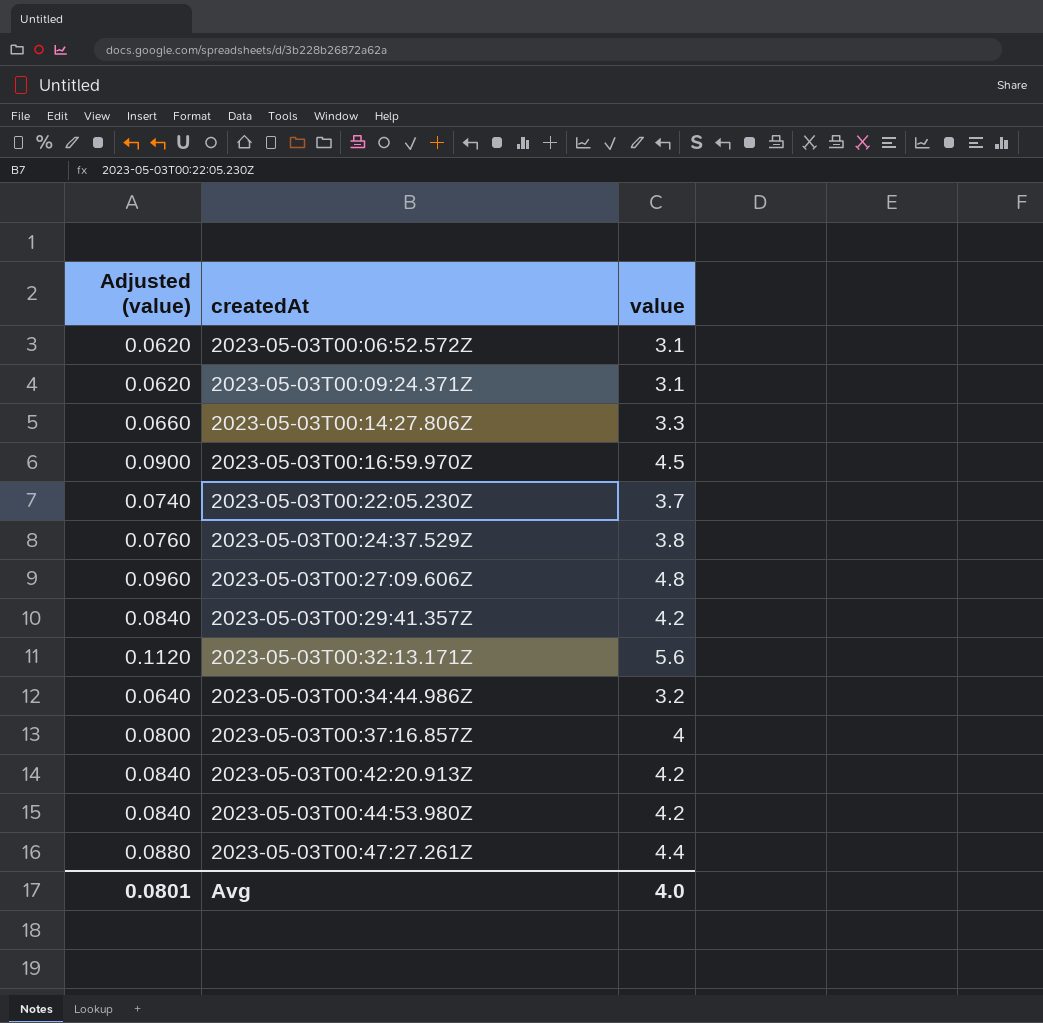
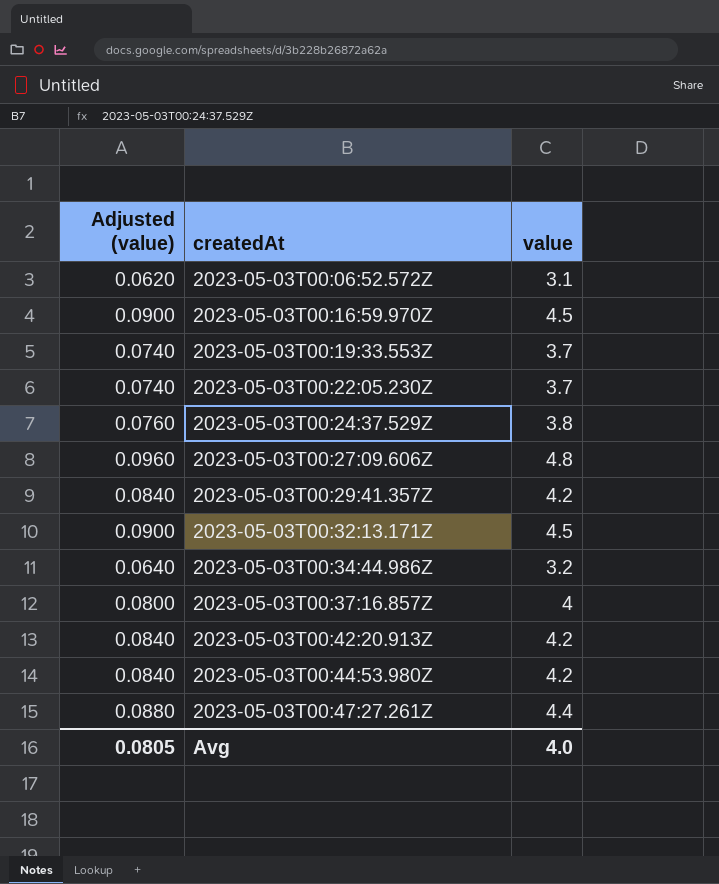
row 2023-05-03T00:09:24.371Z: 0.0620 | 3.1 -> none
row 2023-05-03T00:14:27.806Z: 0.0660 | 3.3 -> none
row 2023-05-03T00:19:33.553Z: none -> 0.0740 | 3.7
2023-05-03T00:32:13.171Z | Adjusted (value): 0.1120 -> 0.0900
2023-05-03T00:32:13.171Z | value: 5.6 -> 4.5
Avg | Adjusted (value): 0.0801 -> 0.0805

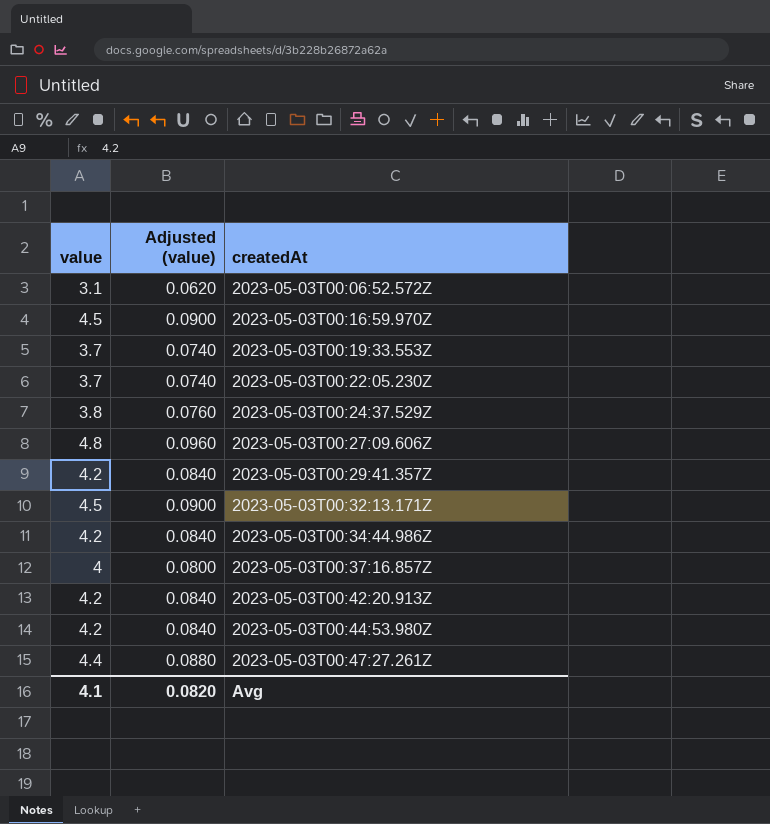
column value | position: 3 -> 1
2023-05-03T00:34:44.986Z | value: 3.2 -> 4.2
2023-05-03T00:34:44.986Z | Adjusted (value): 0.0640 -> 0.0840
Avg | value: 4.0 -> 4.1
Avg | Adjusted (value): 0.0805 -> 0.0820

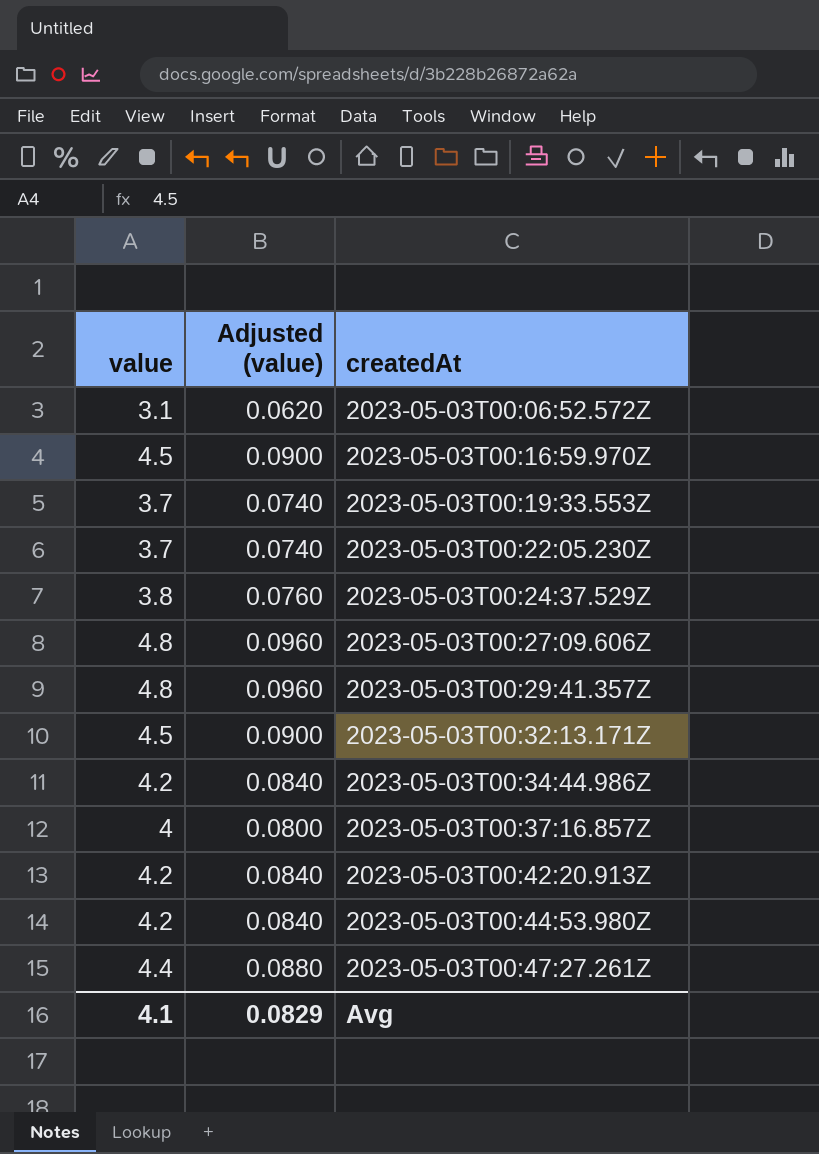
2023-05-03T00:29:41.357Z | value: 4.2 -> 4.8
2023-05-03T00:29:41.357Z | Adjusted (value): 0.0840 -> 0.0960
Avg | Adjusted (value): 0.0820 -> 0.0829

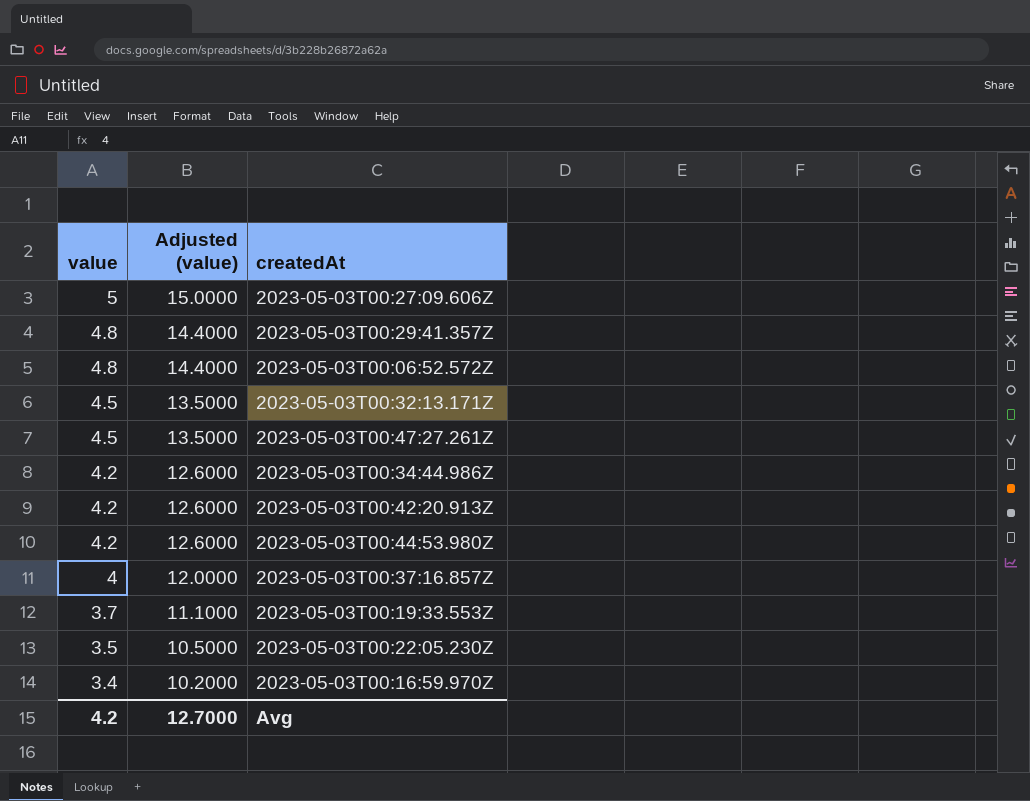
row order: createdAt ascending -> value descending
column Adjusted (value) | formula: [value] * 0.02 -> [value] * 3
row 2023-05-03T00:24:37.529Z: 3.8 | 0.0760 -> none
2023-05-03T00:27:09.606Z | value: 4.8 -> 5
2023-05-03T00:06:52.572Z | value: 3.1 -> 4.8
2023-05-03T00:47:27.261Z | value: 4.4 -> 4.5
2023-05-03T00:22:05.230Z | value: 3.7 -> 3.5
2023-05-03T00:16:59.970Z | value: 4.5 -> 3.4
Avg | value: 4.1 -> 4.2
Avg | Adjusted (value): 0.0829 -> 12.7000

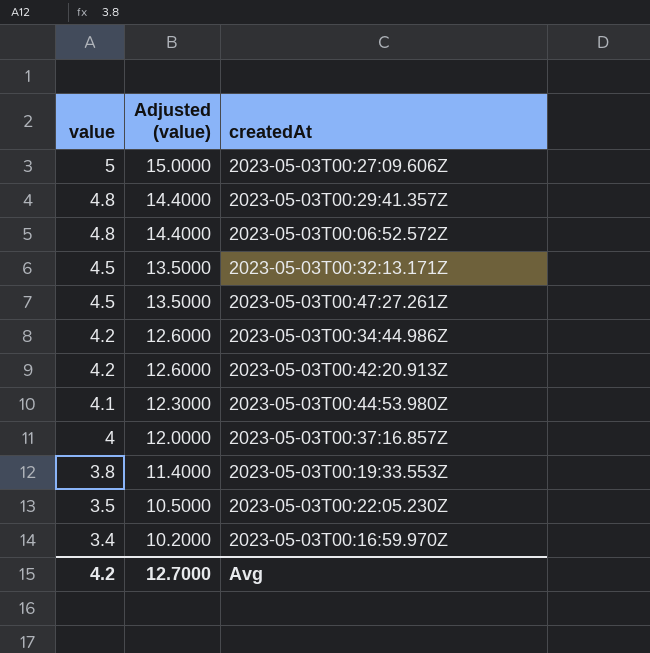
2023-05-03T00:44:53.980Z | value: 4.2 -> 4.1
2023-05-03T00:44:53.980Z | Adjusted (value): 12.6000 -> 12.3000
2023-05-03T00:19:33.553Z | value: 3.7 -> 3.8
2023-05-03T00:19:33.553Z | Adjusted (value): 11.1000 -> 11.4000

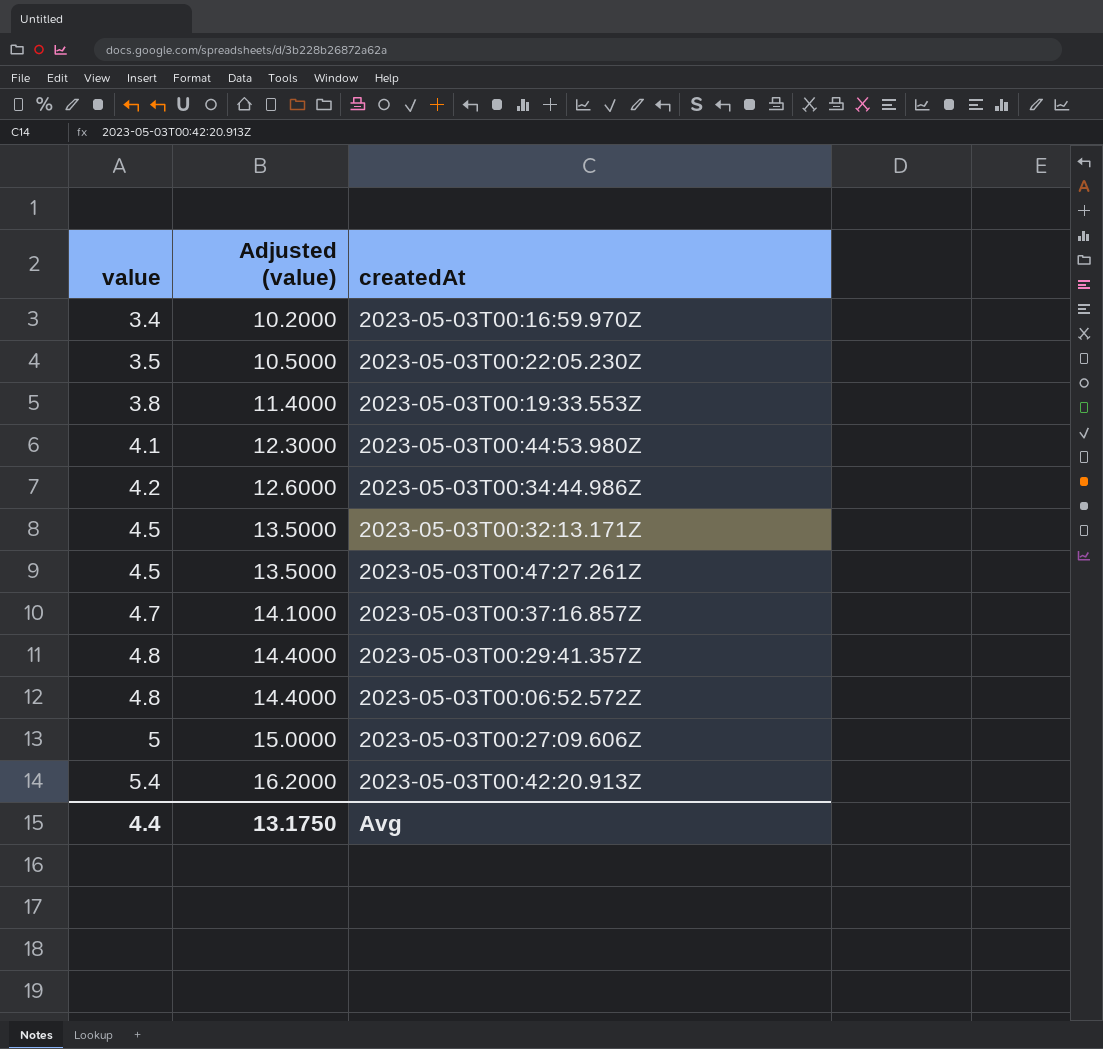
row order: value descending -> value ascending
2023-05-03T00:37:16.857Z | value: 4 -> 4.7
2023-05-03T00:37:16.857Z | Adjusted (value): 12.0000 -> 14.1000
2023-05-03T00:42:20.913Z | value: 4.2 -> 5.4
2023-05-03T00:42:20.913Z | Adjusted (value): 12.6000 -> 16.2000
Avg | value: 4.2 -> 4.4
Avg | Adjusted (value): 12.7000 -> 13.1750

